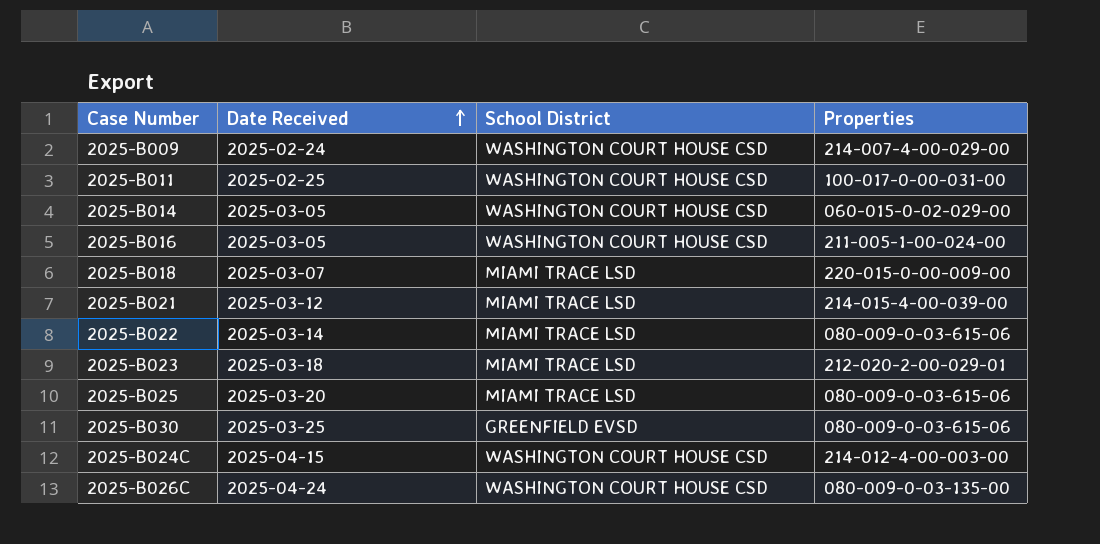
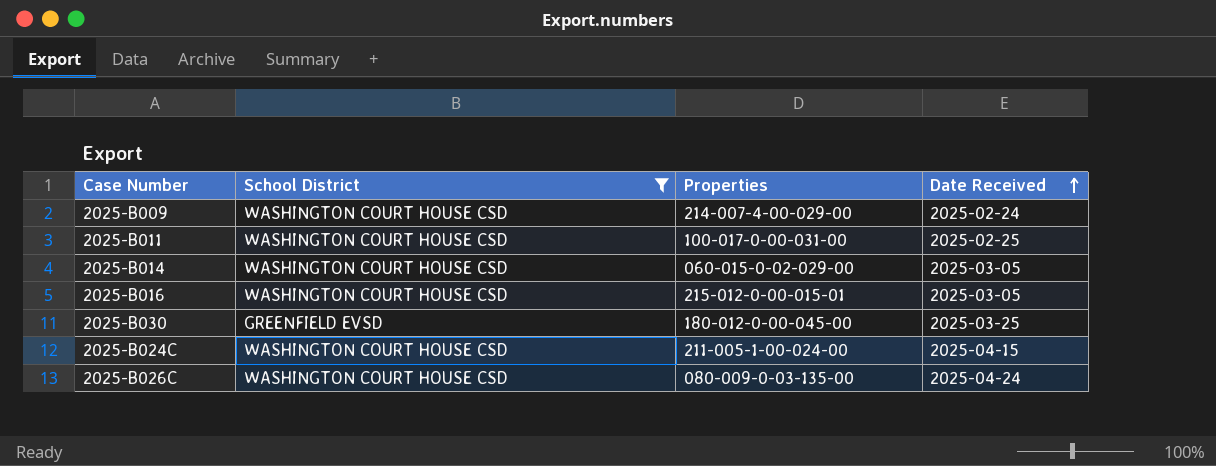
filter: none -> School District != MIAMI TRACE LSD
column Date Received | position: 2 -> 4
2025-B016 | Properties: 211-005-1-00-024-00 -> 215-012-0-00-015-01
2025-B030 | Properties: 080-009-0-03-615-06 -> 180-012-0-00-045-00
2025-B024C | Properties: 214-012-4-00-003-00 -> 211-005-1-00-024-00

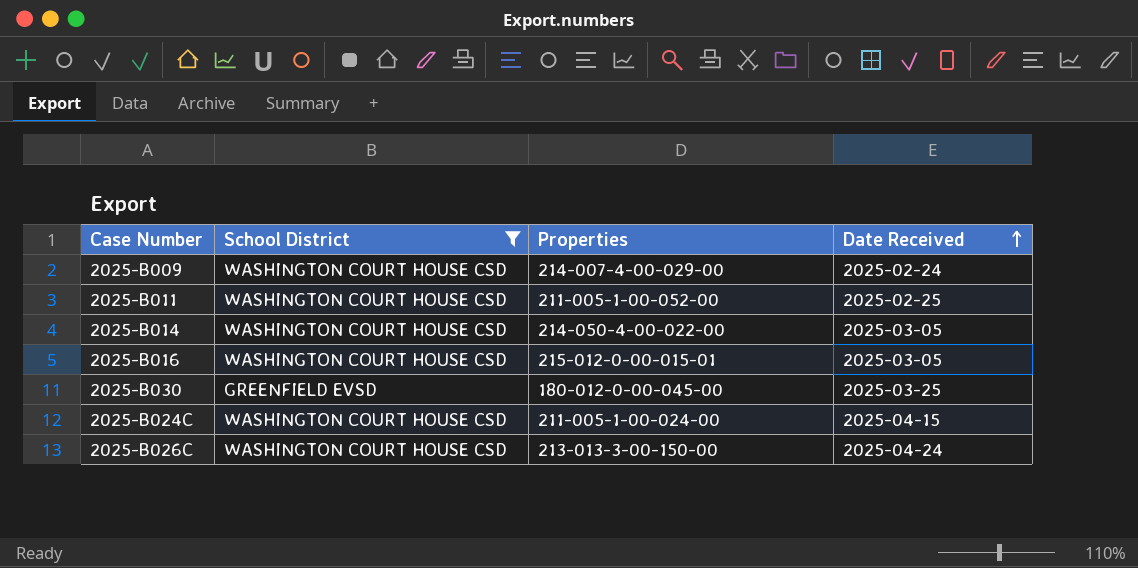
2025-B011 | Properties: 100-017-0-00-031-00 -> 211-005-1-00-052-00
2025-B014 | Properties: 060-015-0-02-029-00 -> 214-050-4-00-022-00
2025-B026C | Properties: 080-009-0-03-135-00 -> 213-013-3-00-150-00

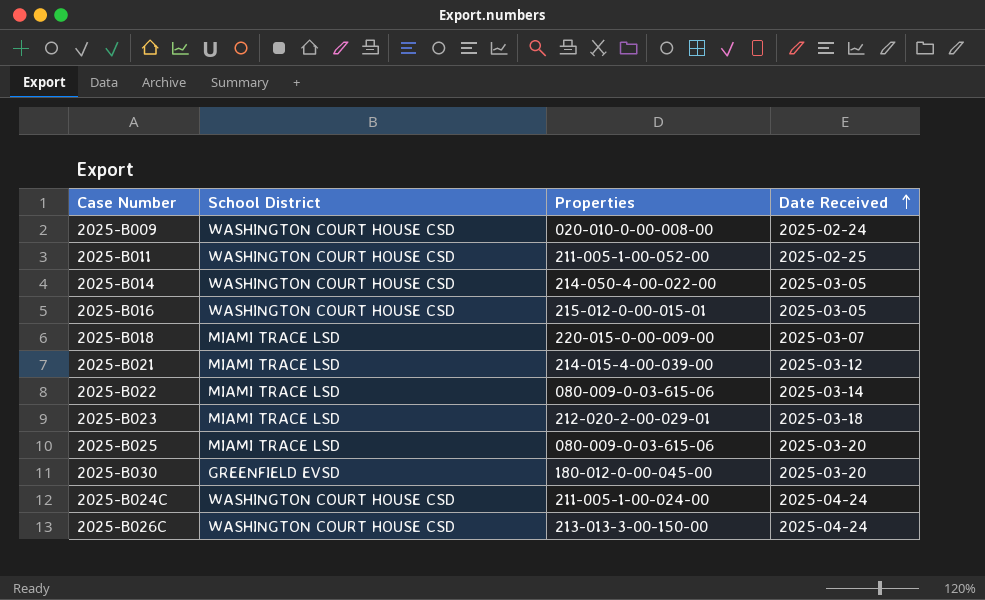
filter: School District != MIAMI TRACE LSD -> none
2025-B009 | Properties: 214-007-4-00-029-00 -> 020-010-0-00-008-00
2025-B030 | Date Received: 2025-03-25 -> 2025-03-20
2025-B024C | Date Received: 2025-04-15 -> 2025-04-24

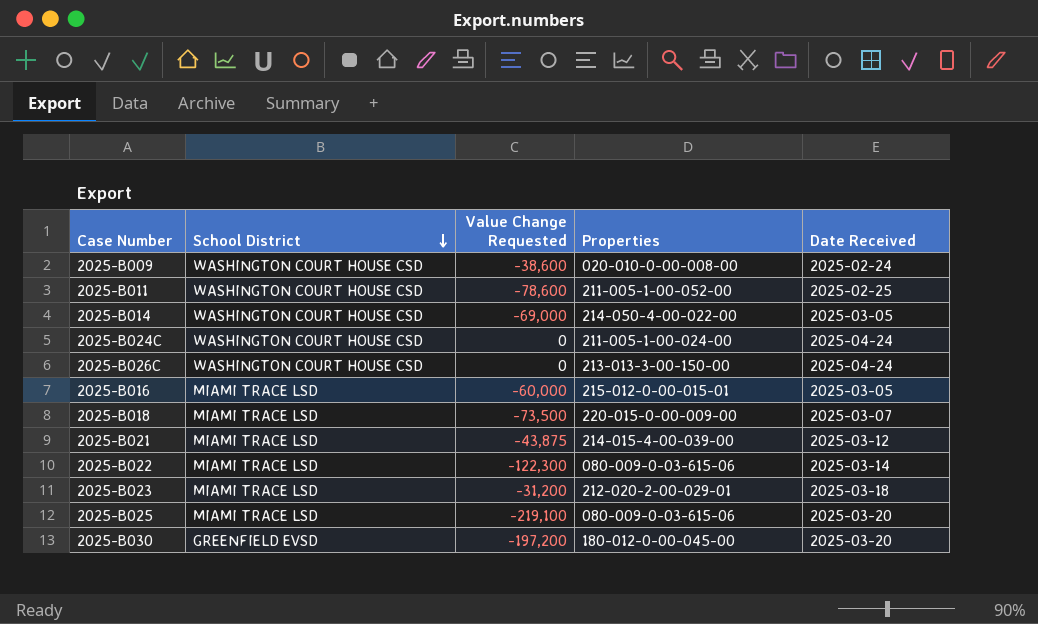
row order: Date Received ascending -> School District descending
column Value Change Requested | position: none -> 3
2025-B016 | School District: WASHINGTON COURT HOUSE CSD -> MIAMI TRACE LSD

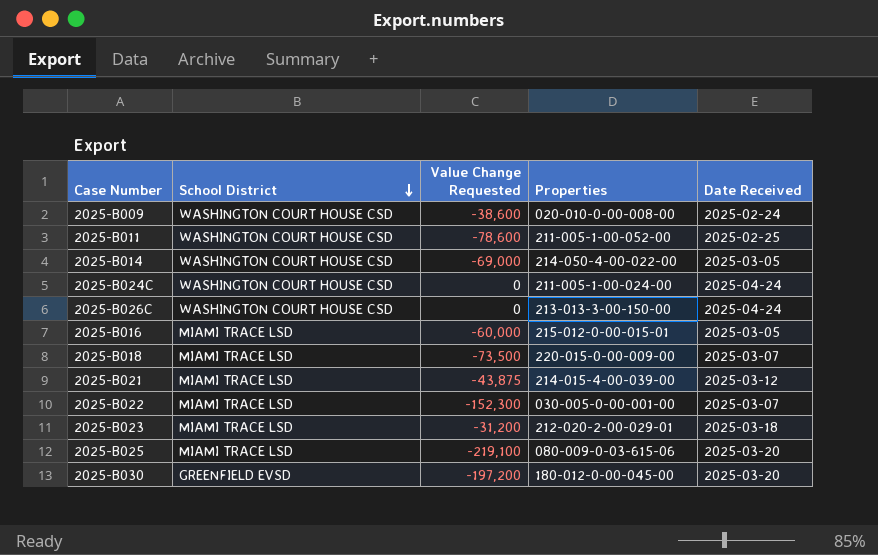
2025-B022 | Value Change Requested: -122,300 -> -152,300
2025-B022 | Properties: 080-009-0-03-615-06 -> 030-005-0-00-001-00
2025-B022 | Date Received: 2025-03-14 -> 2025-03-07

